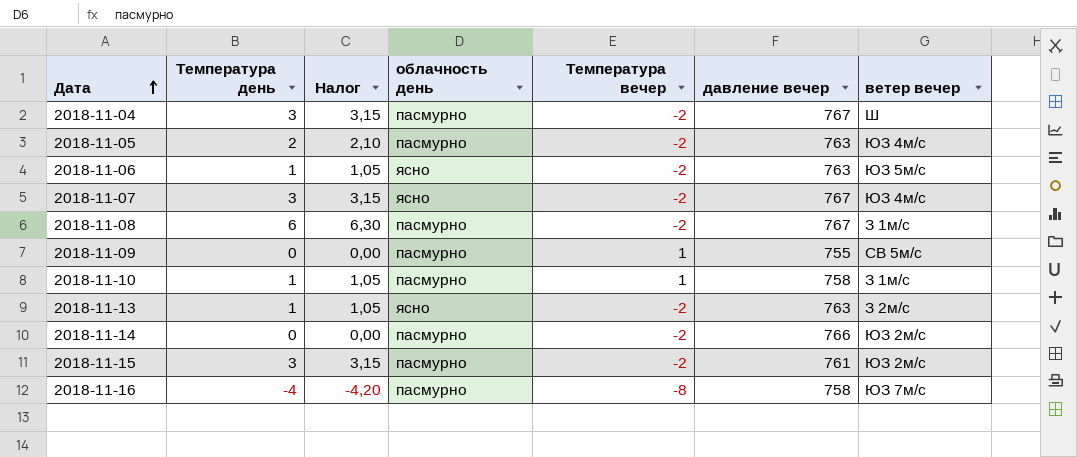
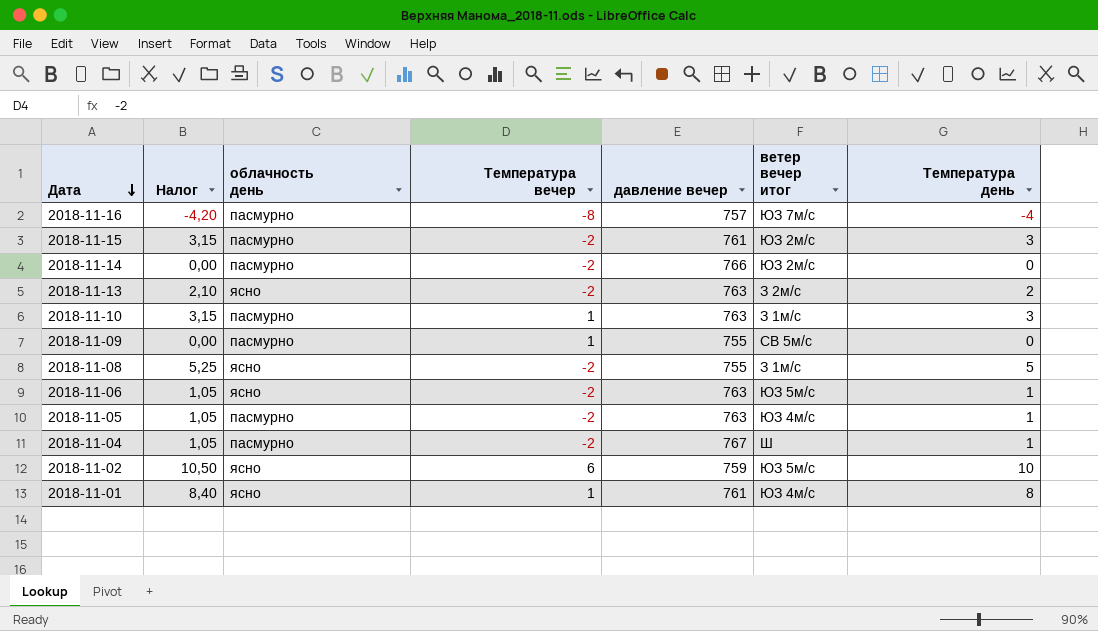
row order: Дата ascending -> Дата descending
column name: ветер вечер -> ветер вечер итог
column Температура день | position: 2 -> 7
row 2018-11-07: 3 | 3,15 | ясно | -2 | 767 | ЮЗ 4м/с -> none
2018-11-16 | давление вечер: 758 -> 757
2018-11-13 | Налог: 1,05 -> 2,10
2018-11-13 | Температура день: 1 -> 2
2018-11-10 | Налог: 1,05 -> 3,15
2018-11-10 | давление вечер: 758 -> 763
2018-11-10 | Температура день: 1 -> 3
2018-11-08 | Налог: 6,30 -> 5,25
2018-11-08 | облачность день: пасмурно -> ясно
2018-11-08 | давление вечер: 767 -> 755
2018-11-08 | Температура день: 6 -> 5
2018-11-05 | Налог: 2,10 -> 1,05
2018-11-05 | Температура день: 2 -> 1
2018-11-04 | Налог: 3,15 -> 1,05
2018-11-04 | Температура день: 3 -> 1
row 2018-11-02: none -> 10,50 | ясно | 6 | 759 | ЮЗ 5м/с | 10
row 2018-11-01: none -> 8,40 | ясно | 1 | 761 | ЮЗ 4м/с | 8

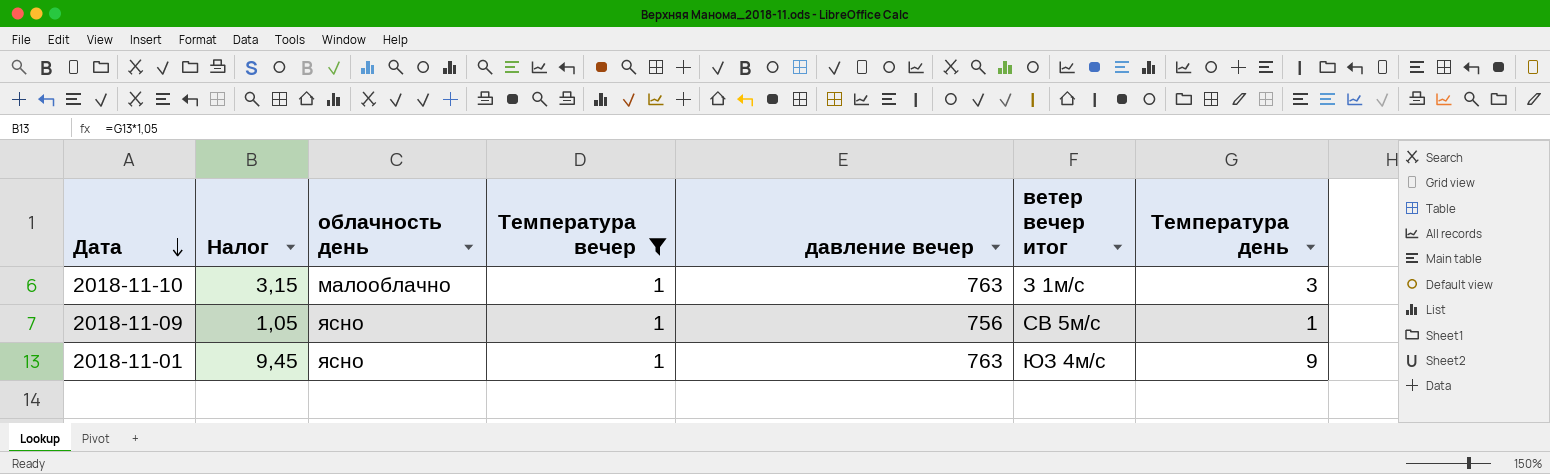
filter: none -> Температура вечер = 1
2018-11-10 | облачность день: пасмурно -> малооблачно
2018-11-09 | Налог: 0,00 -> 1,05
2018-11-09 | облачность день: пасмурно -> ясно
2018-11-09 | давление вечер: 755 -> 756
2018-11-09 | Температура день: 0 -> 1
2018-11-01 | Налог: 8,40 -> 9,45
2018-11-01 | давление вечер: 761 -> 763
2018-11-01 | Температура день: 8 -> 9

